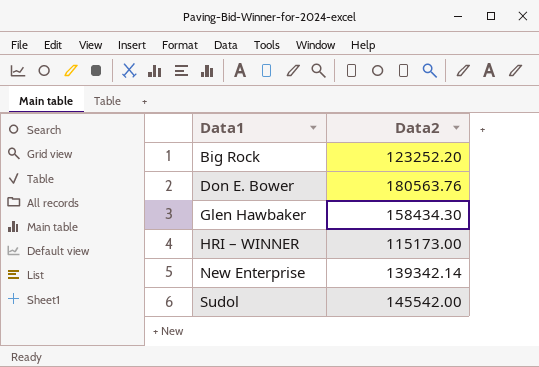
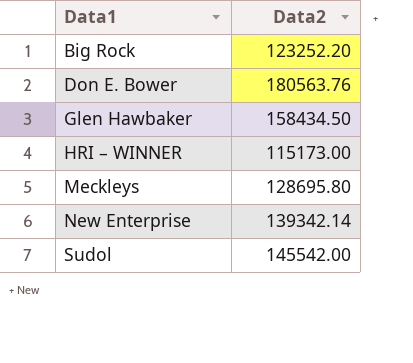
Glen Hawbaker | Data2: 158434.30 -> 158434.50
row Meckleys: none -> 128695.80

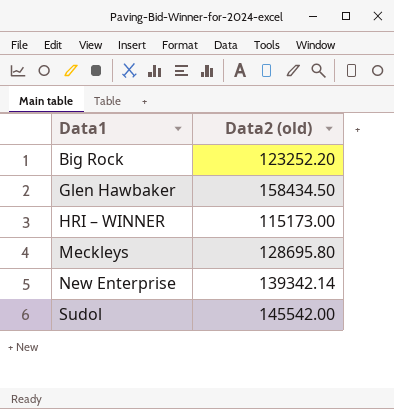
column name: Data2 -> Data2 (old)
row Don E. Bower: 180563.76 -> none

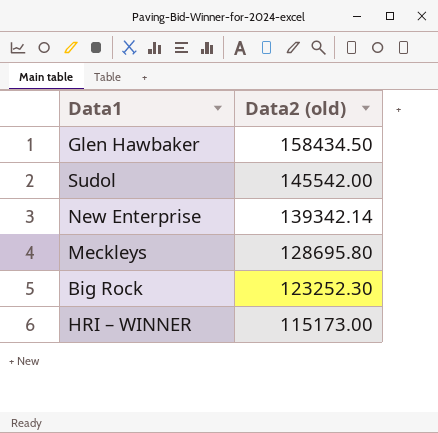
row order: Data1 ascending -> Data2 (old) descending
Big Rock | Data2 (old): 123252.20 -> 123252.30

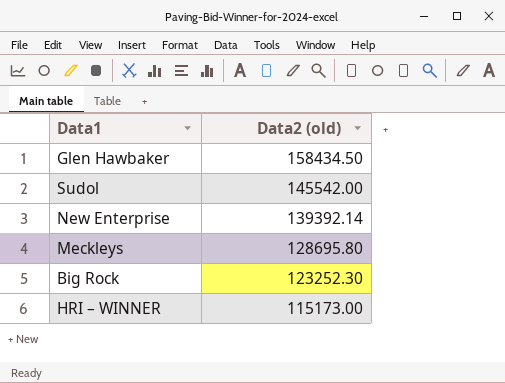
New Enterprise | Data2 (old): 139342.14 -> 139392.14

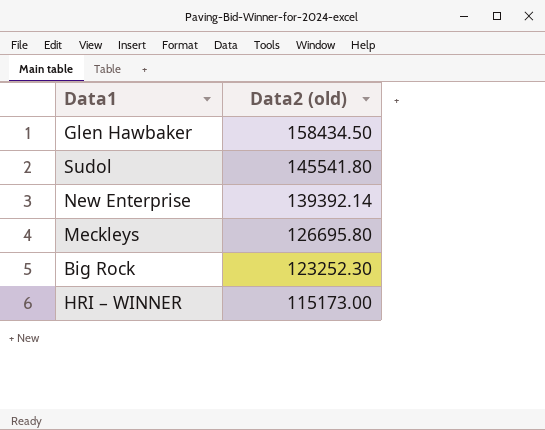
Sudol | Data2 (old): 145542.00 -> 145541.80
Meckleys | Data2 (old): 128695.80 -> 126695.80

